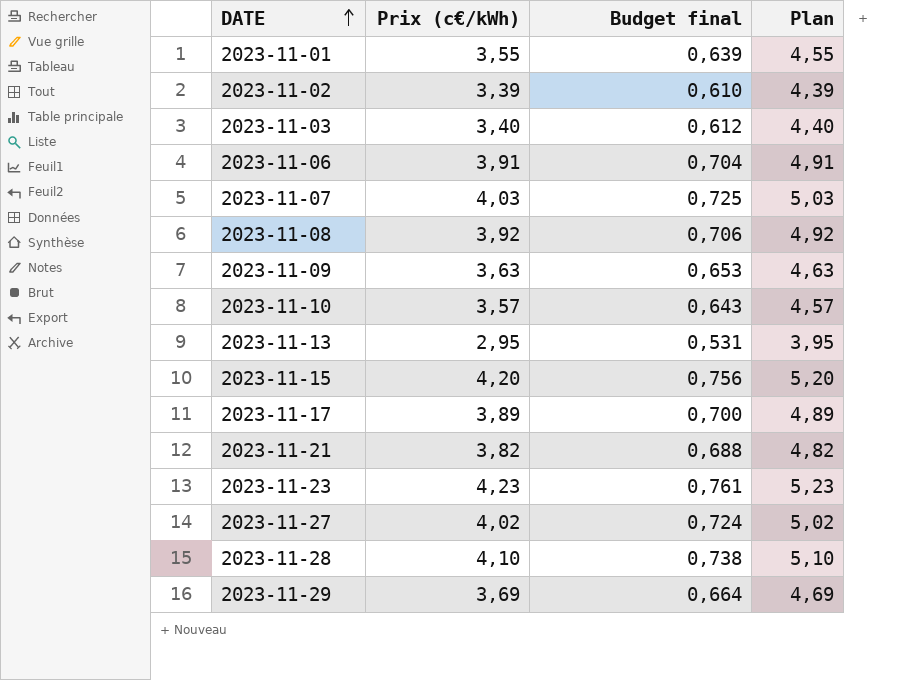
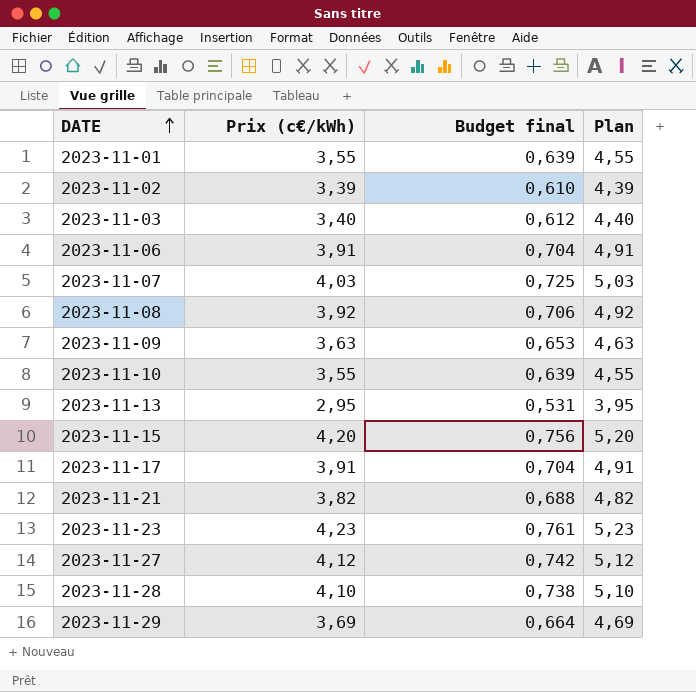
2023-11-10 | Prix (c€/kWh): 3,57 -> 3,55
2023-11-10 | Budget final: 0,643 -> 0,639
2023-11-10 | Plan: 4,57 -> 4,55
2023-11-17 | Prix (c€/kWh): 3,89 -> 3,91
2023-11-17 | Budget final: 0,700 -> 0,704
2023-11-17 | Plan: 4,89 -> 4,91
2023-11-27 | Prix (c€/kWh): 4,02 -> 4,12
2023-11-27 | Budget final: 0,724 -> 0,742
2023-11-27 | Plan: 5,02 -> 5,12

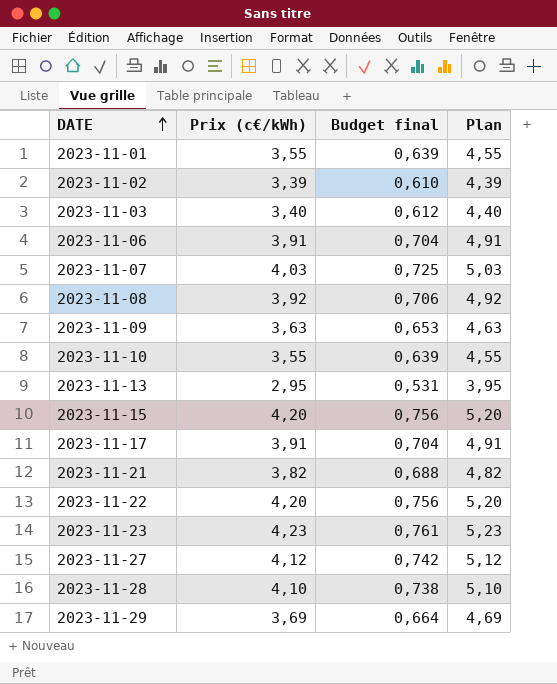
row 2023-11-22: none -> 4,20 | 0,756 | 5,20

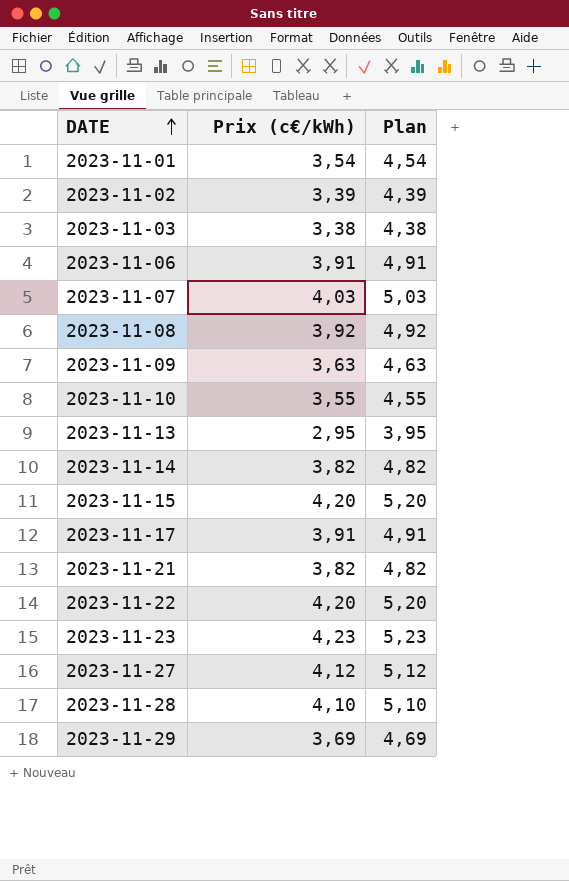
column Budget final | formula: [Prix (c€/kWh)] * 0,18 -> none
2023-11-01 | Prix (c€/kWh): 3,55 -> 3,54
2023-11-01 | Plan: 4,55 -> 4,54
2023-11-03 | Prix (c€/kWh): 3,40 -> 3,38
2023-11-03 | Plan: 4,40 -> 4,38
row 2023-11-14: none -> 3,82 | 4,82

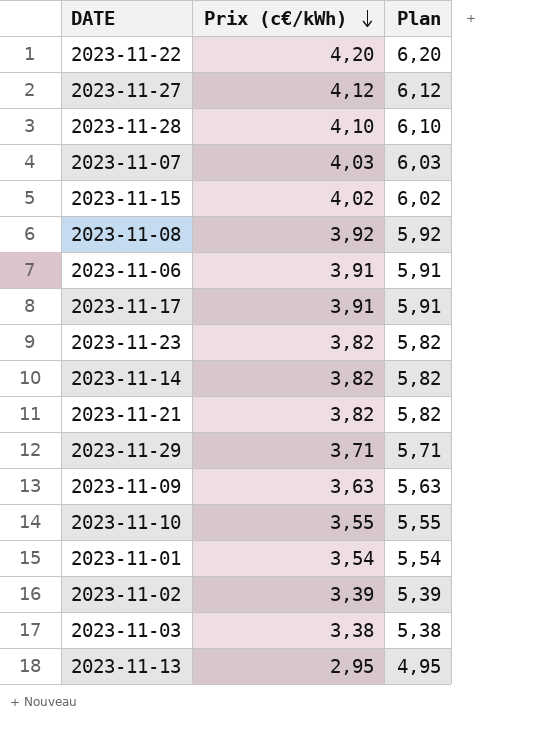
row order: DATE ascending -> Prix (c€/kWh) descending
column Plan | formula: [Prix (c€/kWh)] + 1 -> [Prix (c€/kWh)] + 2
2023-11-15 | Prix (c€/kWh): 4,20 -> 4,02
2023-11-23 | Prix (c€/kWh): 4,23 -> 3,82
2023-11-29 | Prix (c€/kWh): 3,69 -> 3,71

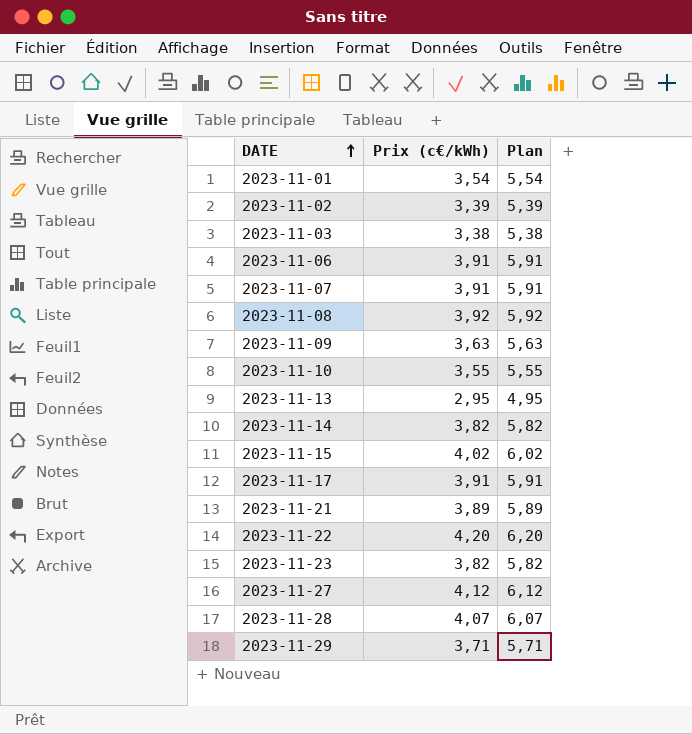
row order: Prix (c€/kWh) descending -> DATE ascending
2023-11-07 | Prix (c€/kWh): 4,03 -> 3,91
2023-11-07 | Plan: 6,03 -> 5,91
2023-11-21 | Prix (c€/kWh): 3,82 -> 3,89
2023-11-21 | Plan: 5,82 -> 5,89
2023-11-28 | Prix (c€/kWh): 4,10 -> 4,07
2023-11-28 | Plan: 6,10 -> 6,07

